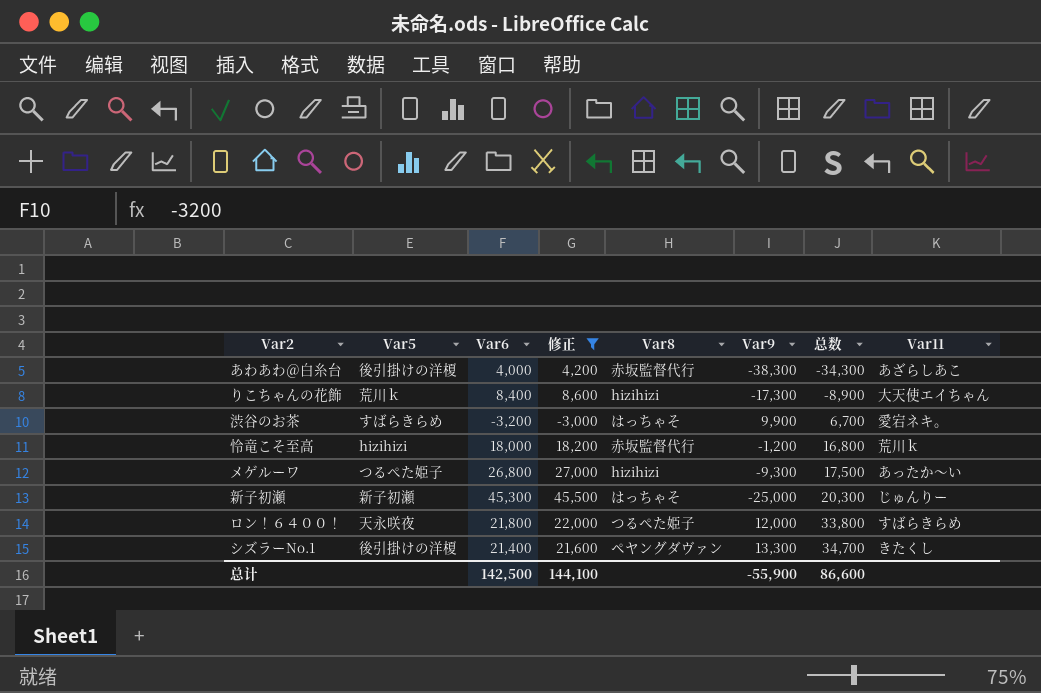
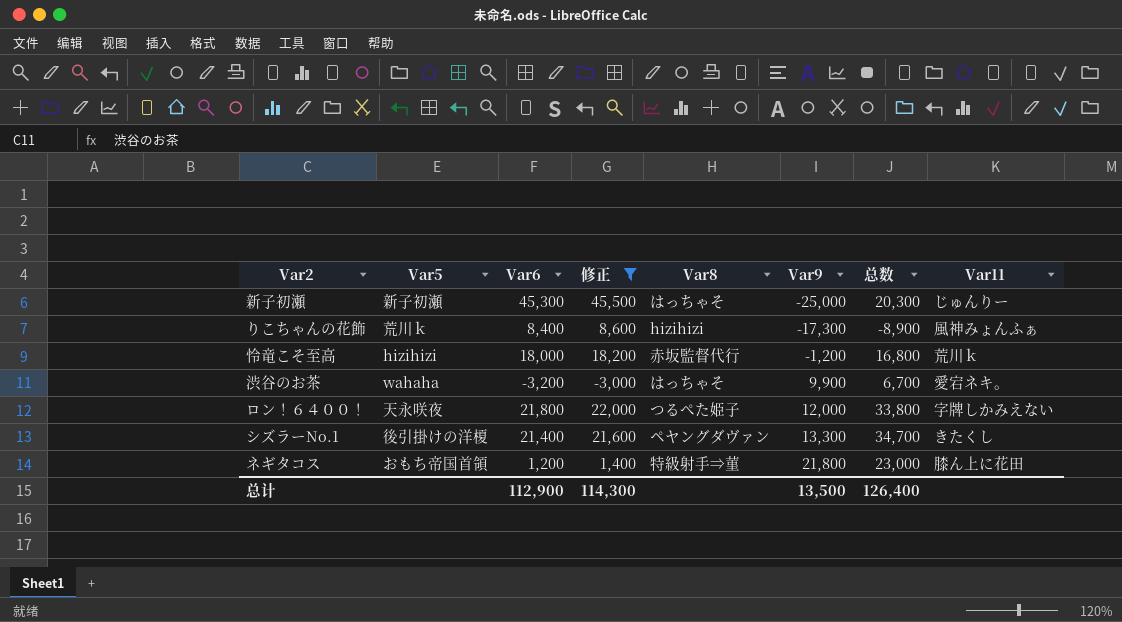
row order: 总数 ascending -> Var9 ascending
row あわあわ＠白糸台: 後引掛けの洋榎 | 4,000 | 4,200 | 赤坂監督代行 | -38,300 | -34,300 | あざらしあこ -> none
row メゲルーワ: つるぺた姫子 | 26,800 | 27,000 | hizihizi | -9,300 | 17,500 | あったか～い -> none
りこちゃんの花飾 | Var11: 大天使エイちゃん -> 風神みょんふぁ
渋谷のお茶 | Var5: すばらきらめ -> wahaha
ロン！６４００！ | Var11: すばらきらめ -> 字牌しかみえない
row ネギタコス: none -> おもち帝国首領 | 1,200 | 1,400 | 特級射手⇒菫 | 21,800 | 23,000 | 膝ん上に花田
总计 | Var6: 142,500 -> 112,900
总计 | 修正: 144,100 -> 114,300
总计 | Var9: -55,900 -> 13,500
总计 | 总数: 86,600 -> 126,400

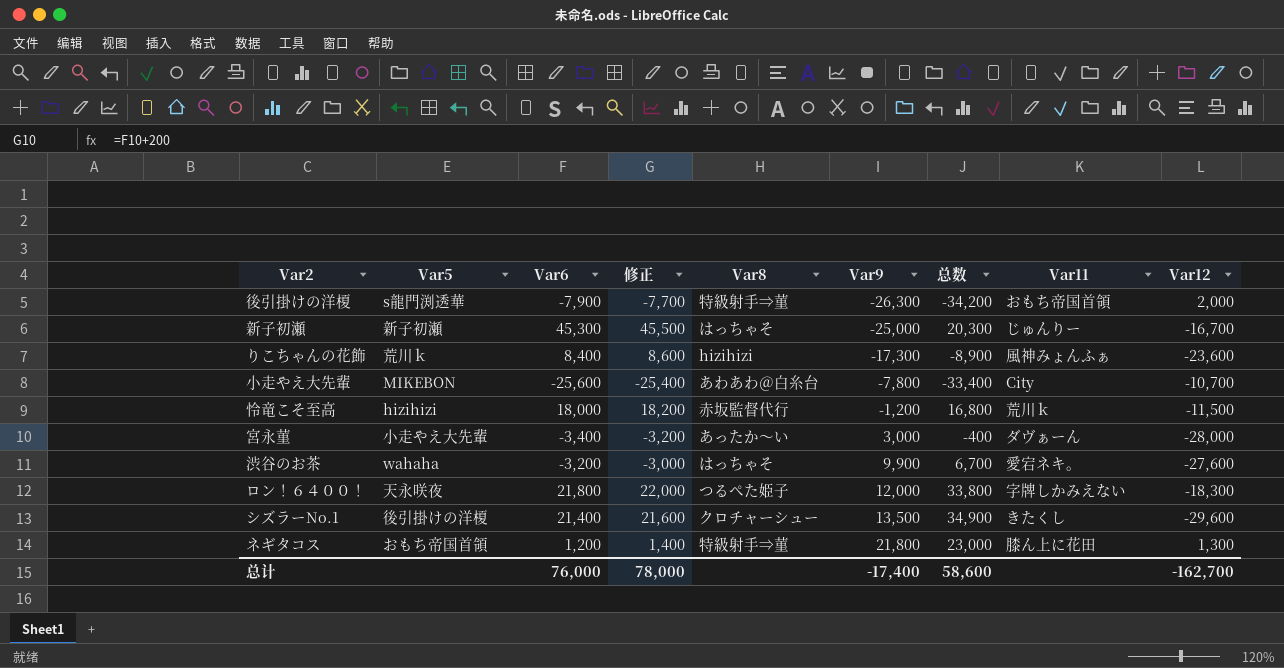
filter: 修正 >= -3,000 -> none
column Var12 | position: none -> 9
シズラーNo.1 | Var8: ペヤングダヴァン -> クロチャーシュー
シズラーNo.1 | Var9: 13,300 -> 13,500
シズラーNo.1 | 总数: 34,700 -> 34,900
总计 | Var6: 112,900 -> 76,000
总计 | 修正: 114,300 -> 78,000
总计 | Var9: 13,500 -> -17,400
总计 | 总数: 126,400 -> 58,600

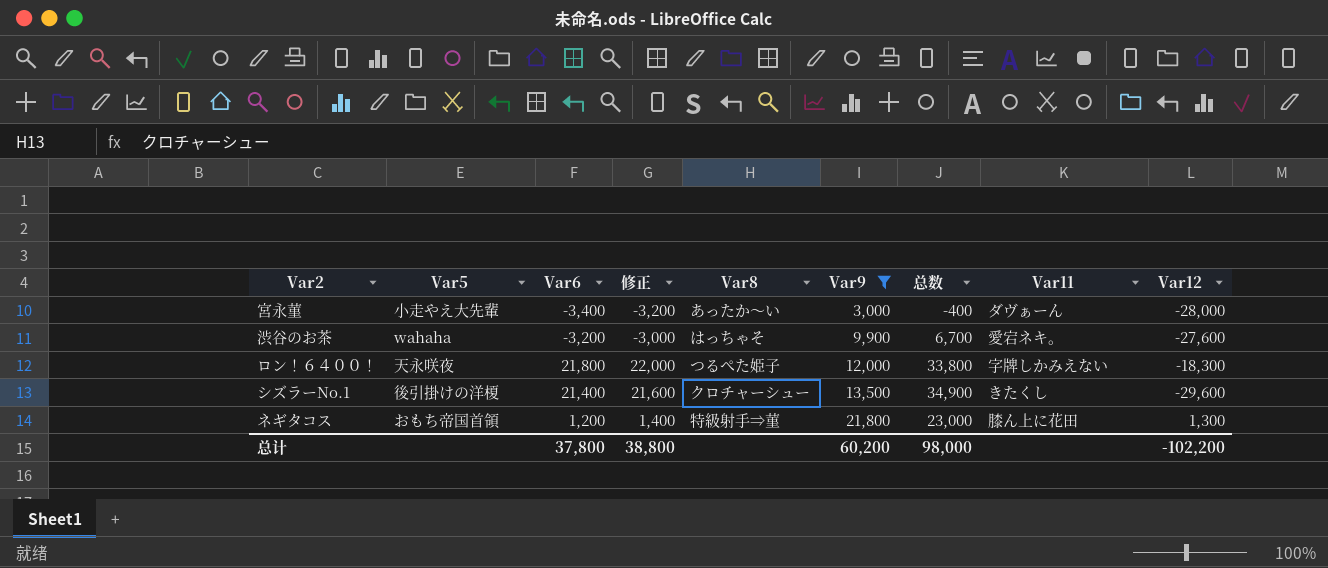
filter: none -> Var9 >= 3,000
总计 | Var6: 76,000 -> 37,800
总计 | 修正: 78,000 -> 38,800
总计 | Var9: -17,400 -> 60,200
总计 | 总数: 58,600 -> 98,000
总计 | Var12: -162,700 -> -102,200

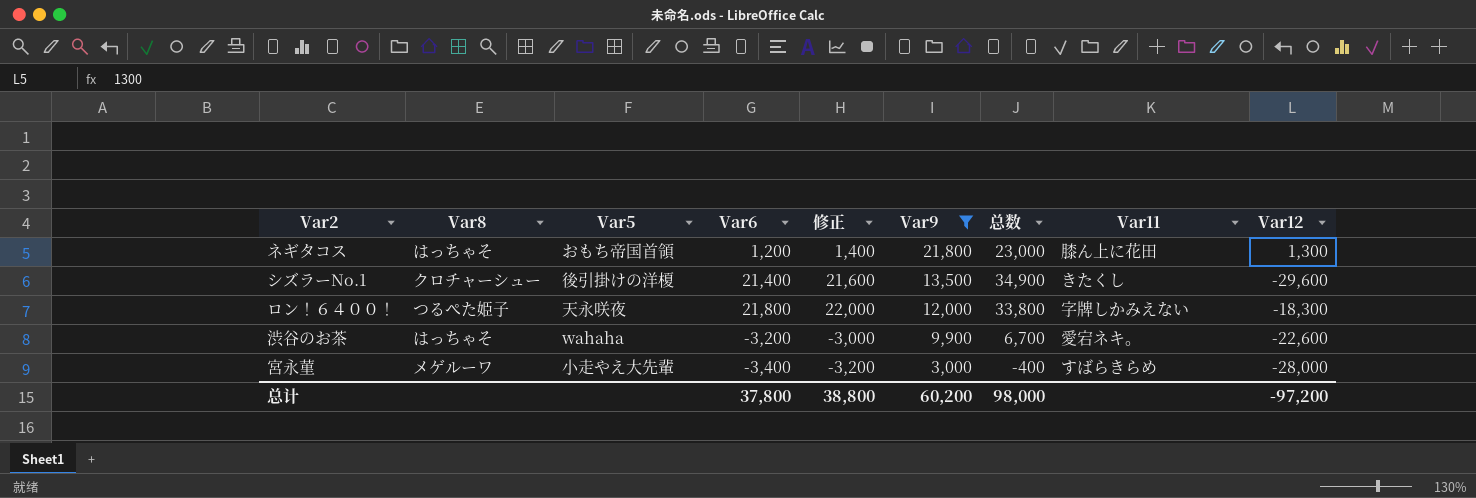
row order: Var9 ascending -> Var9 descending
column Var8 | position: 5 -> 2
ネギタコス | Var8: 特級射手⇒菫 -> はっちゃそ
渋谷のお茶 | Var12: -27,600 -> -22,600
宮永菫 | Var8: あったか～い -> メゲルーワ
宮永菫 | Var11: ダヴぁーん -> すばらきらめ
总计 | Var12: -102,200 -> -97,200

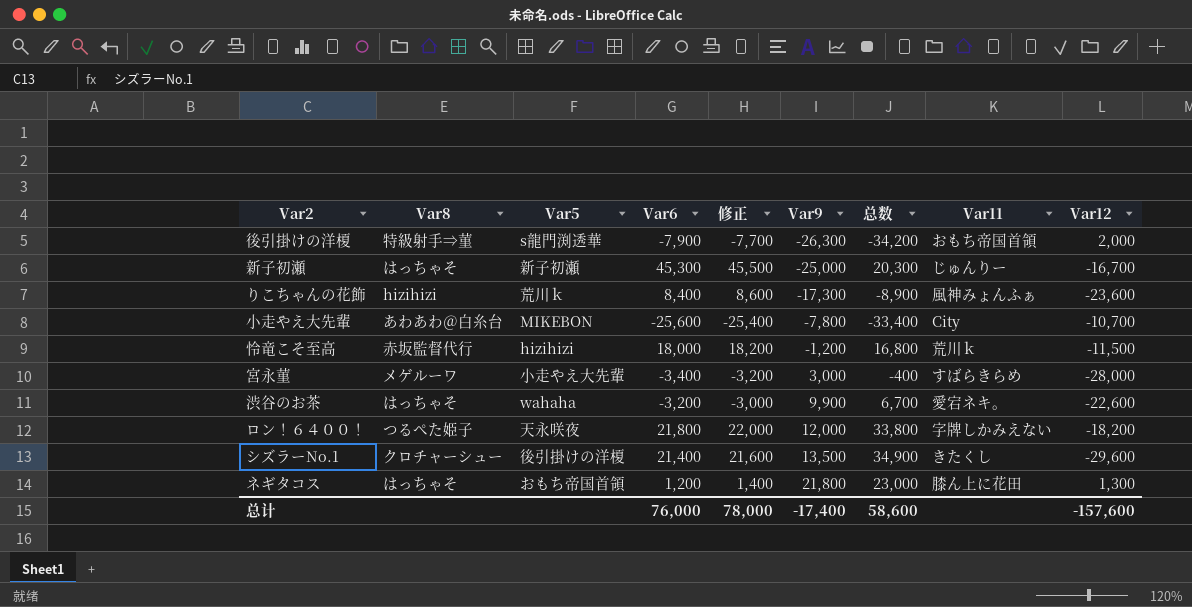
filter: Var9 >= 3,000 -> none
row order: Var9 descending -> Var9 ascending
ロン！６４００！ | Var12: -18,300 -> -18,200
总计 | Var6: 37,800 -> 76,000
总计 | 修正: 38,800 -> 78,000
总计 | Var9: 60,200 -> -17,400
总计 | 总数: 98,000 -> 58,600
总计 | Var12: -97,200 -> -157,600

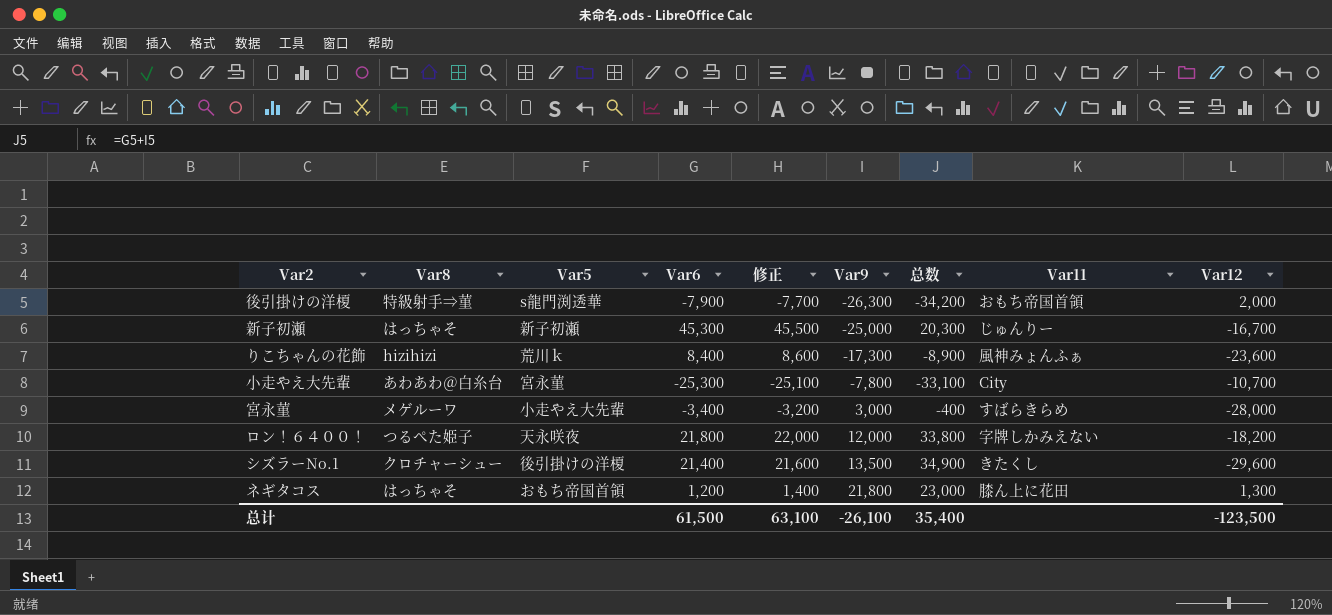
row 怜竜こそ至高: 赤坂監督代行 | hizihizi | 18,000 | 18,200 | -1,200 | 16,800 | 荒川ｋ | -11,500 -> none
row 渋谷のお茶: はっちゃそ | wahaha | -3,200 | -3,000 | 9,900 | 6,700 | 愛宕ネキ。 | -22,600 -> none
小走やえ大先輩 | Var5: MIKEBON -> 宮永菫
小走やえ大先輩 | Var6: -25,600 -> -25,300
小走やえ大先輩 | 修正: -25,400 -> -25,100
小走やえ大先輩 | 总数: -33,400 -> -33,100
总计 | Var6: 76,000 -> 61,500
总计 | 修正: 78,000 -> 63,100
总计 | Var9: -17,400 -> -26,100
总计 | 总数: 58,600 -> 35,400
总计 | Var12: -157,600 -> -123,500

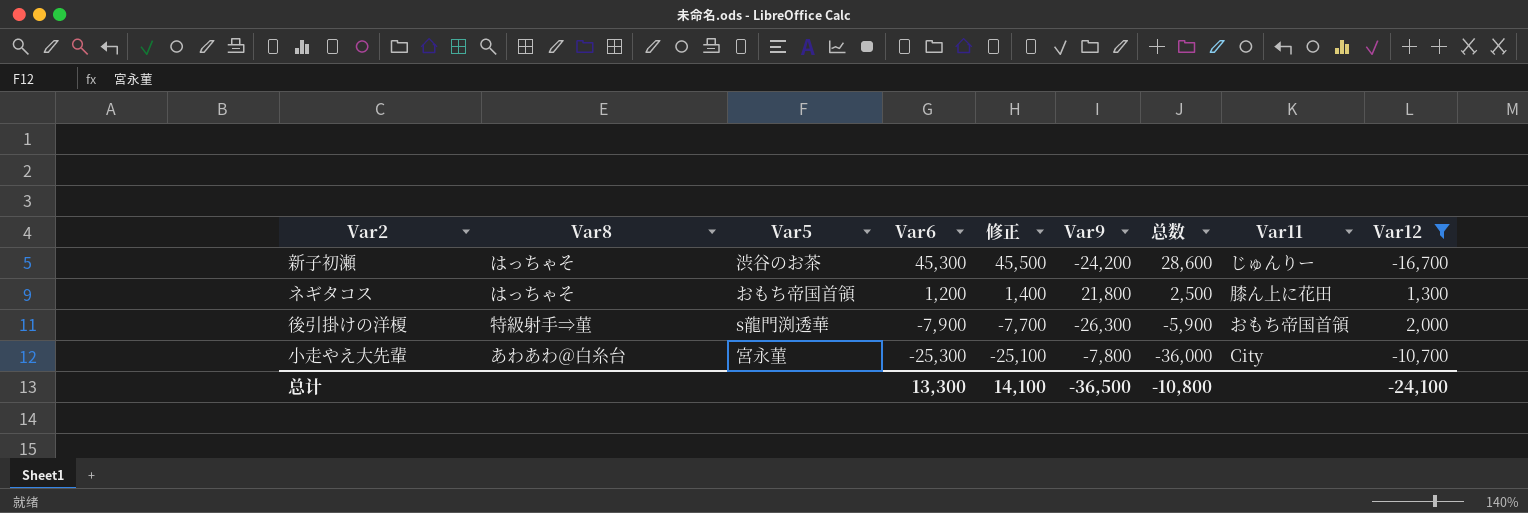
filter: none -> Var12 >= -16,700
row order: Var9 ascending -> Var6 descending
column 总数 | formula: [Var6] + [Var9] -> [Var6] + [Var12]
新子初瀬 | Var5: 新子初瀬 -> 渋谷のお茶
新子初瀬 | Var9: -25,000 -> -24,200
总计 | Var6: 61,500 -> 13,300
总计 | 修正: 63,100 -> 14,100
总计 | Var9: -26,100 -> -36,500
总计 | 总数: 35,400 -> -10,800
总计 | Var12: -123,500 -> -24,100

